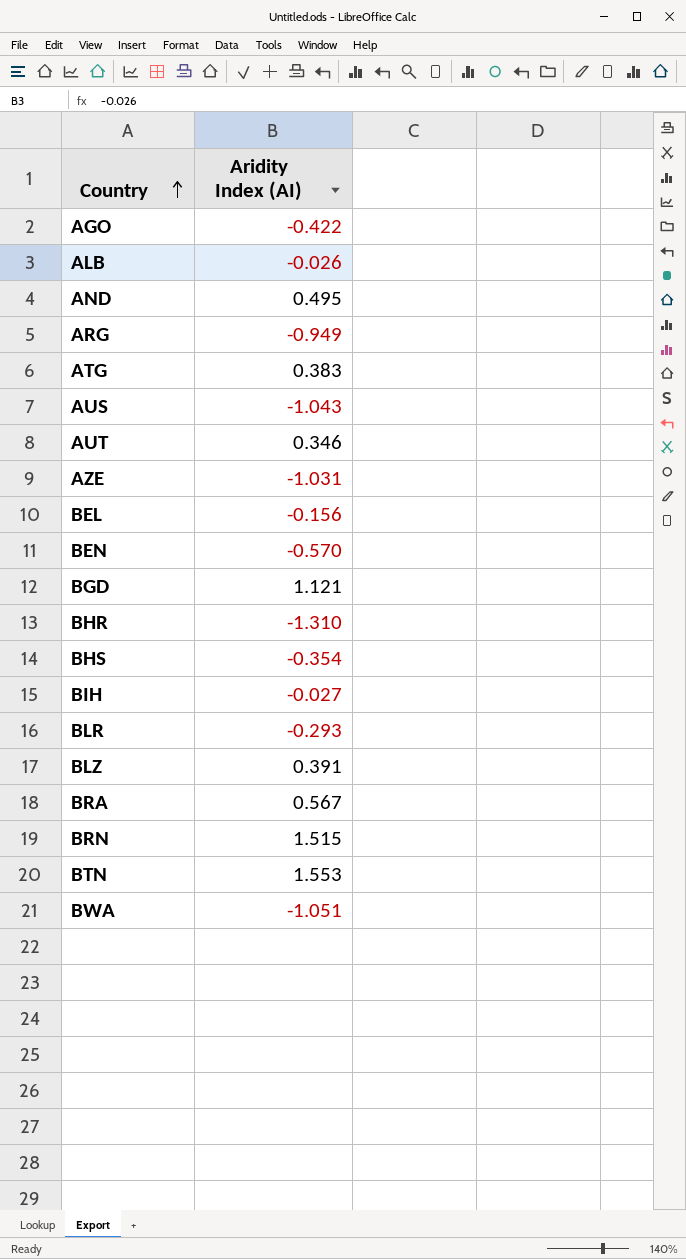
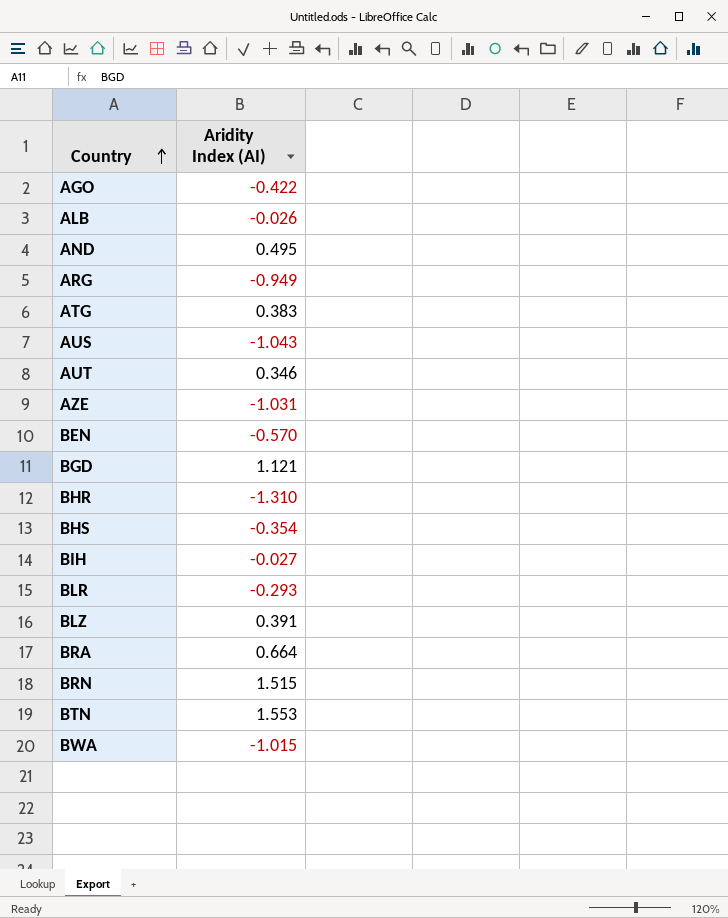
row BEL: -0.156 -> none
BRA | Aridity Index (AI): 0.567 -> 0.664
BWA | Aridity Index (AI): -1.051 -> -1.015

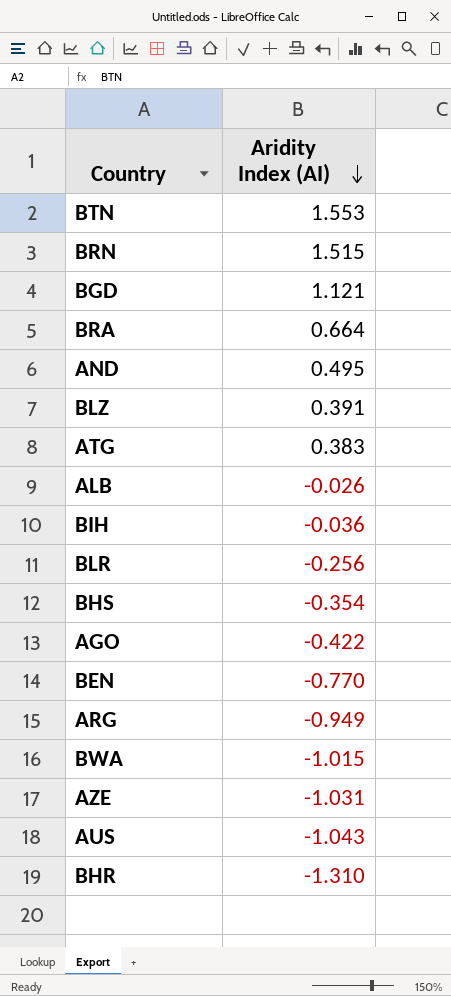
row order: Country ascending -> Aridity Index (AI) descending
row AUT: 0.346 -> none
BIH | Aridity Index (AI): -0.027 -> -0.036
BLR | Aridity Index (AI): -0.293 -> -0.256
BEN | Aridity Index (AI): -0.570 -> -0.770

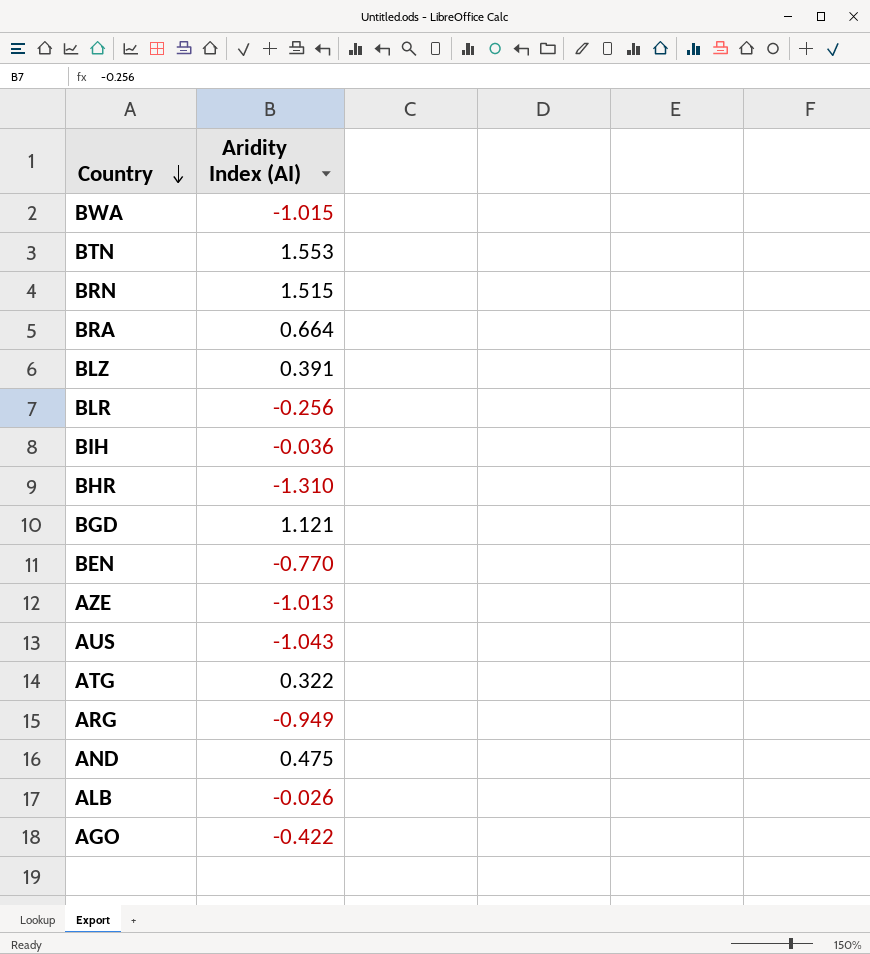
row order: Aridity Index (AI) descending -> Country descending
row BHS: -0.354 -> none
AZE | Aridity Index (AI): -1.031 -> -1.013
ATG | Aridity Index (AI): 0.383 -> 0.322
AND | Aridity Index (AI): 0.495 -> 0.475

